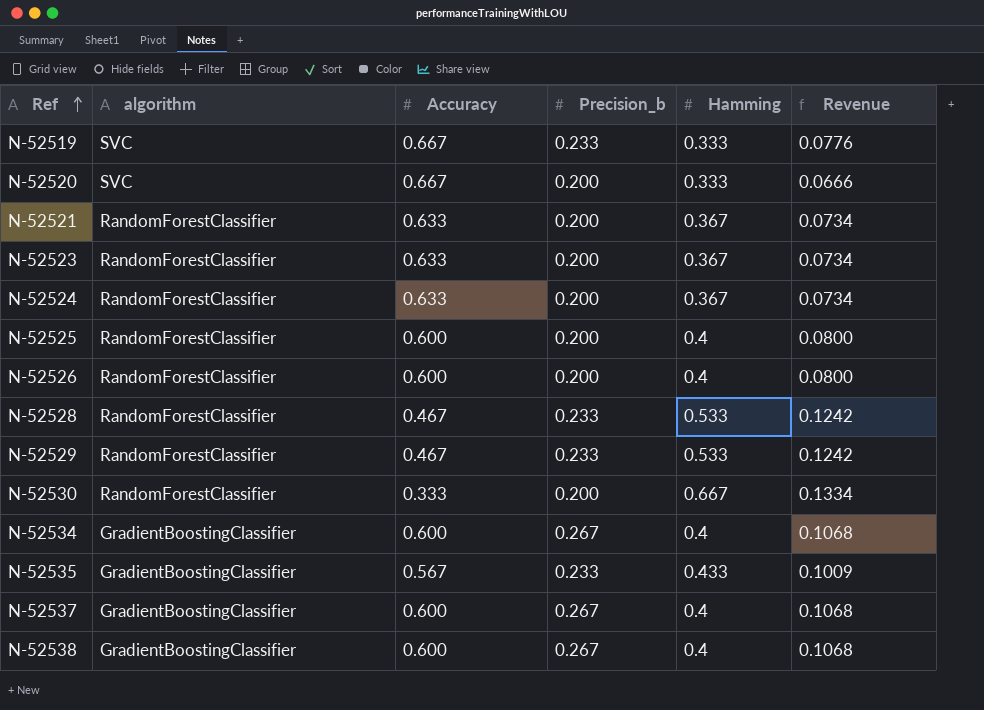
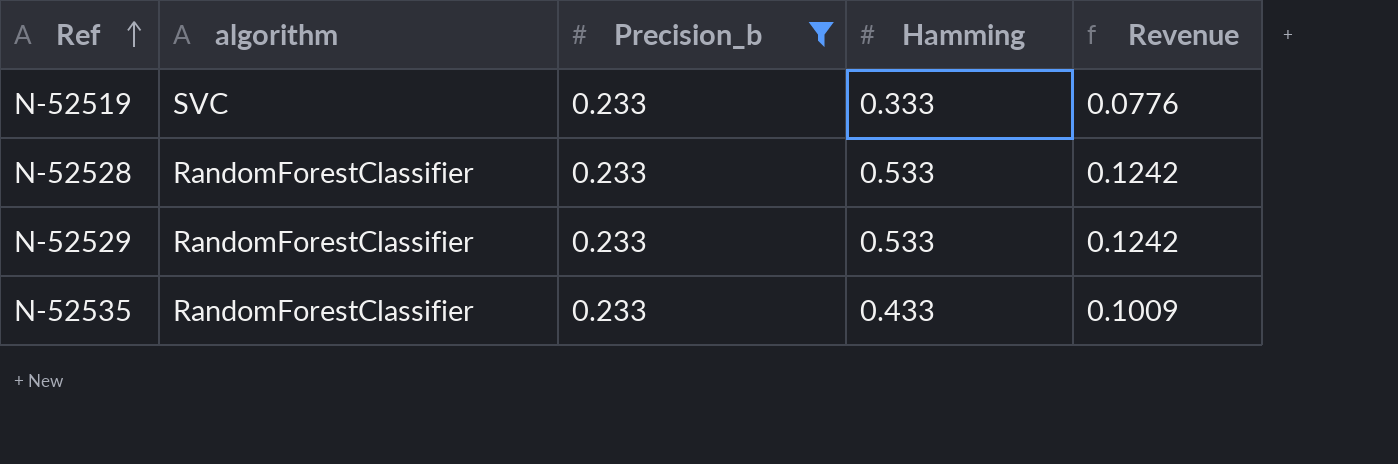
filter: none -> Precision_b = 0.233
column Accuracy | position: 3 -> none
N-52535 | algorithm: GradientBoostingClassifier -> RandomForestClassifier

